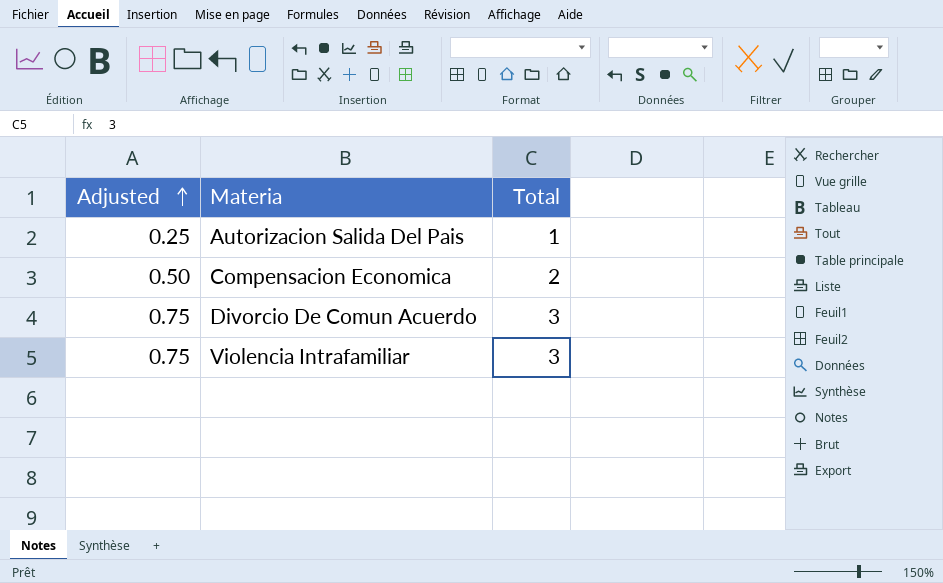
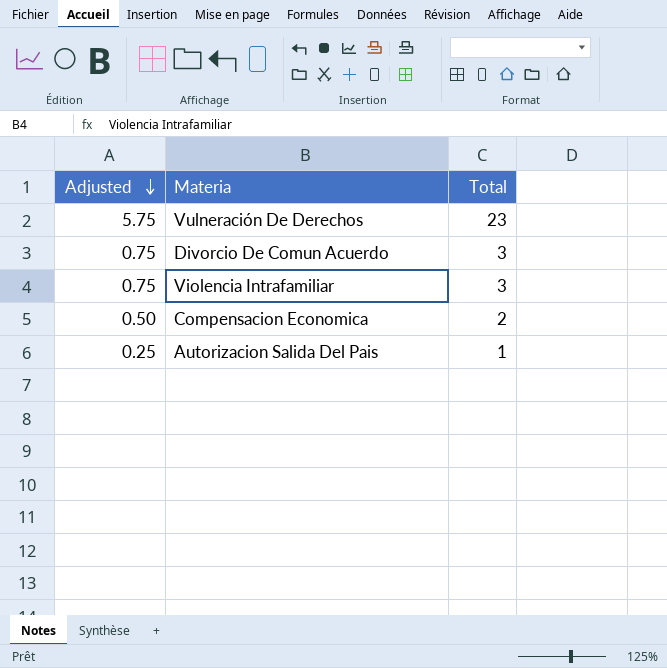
row order: Adjusted ascending -> Adjusted descending
row Vulneración De Derechos: none -> 5.75 | 23

